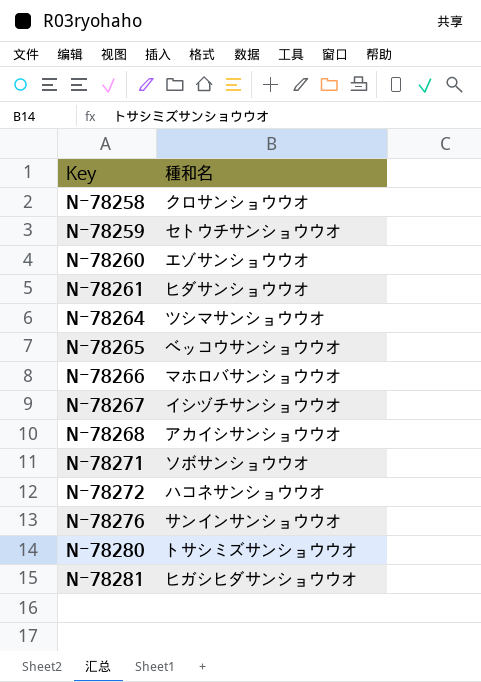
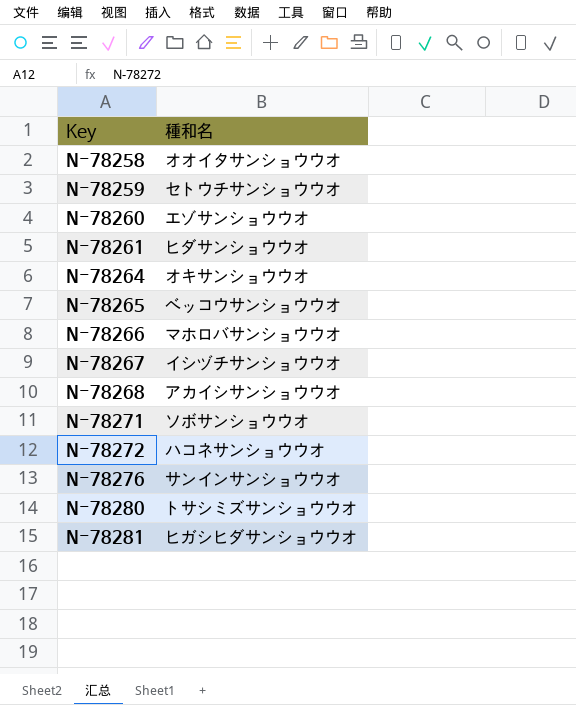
N-78258 | 種和名: クロサンショウウオ -> オオイタサンショウウオ
N-78264 | 種和名: ツシマサンショウウオ -> オキサンショウウオ

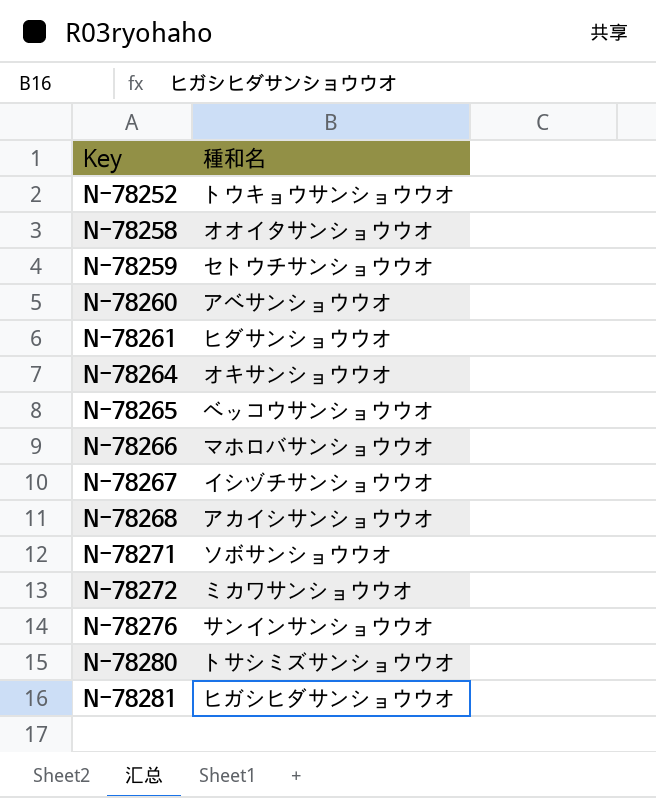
row N-78252: none -> トウキョウサンショウウオ
N-78260 | 種和名: エゾサンショウウオ -> アベサンショウウオ
N-78272 | 種和名: ハコネサンショウウオ -> ミカワサンショウウオ

